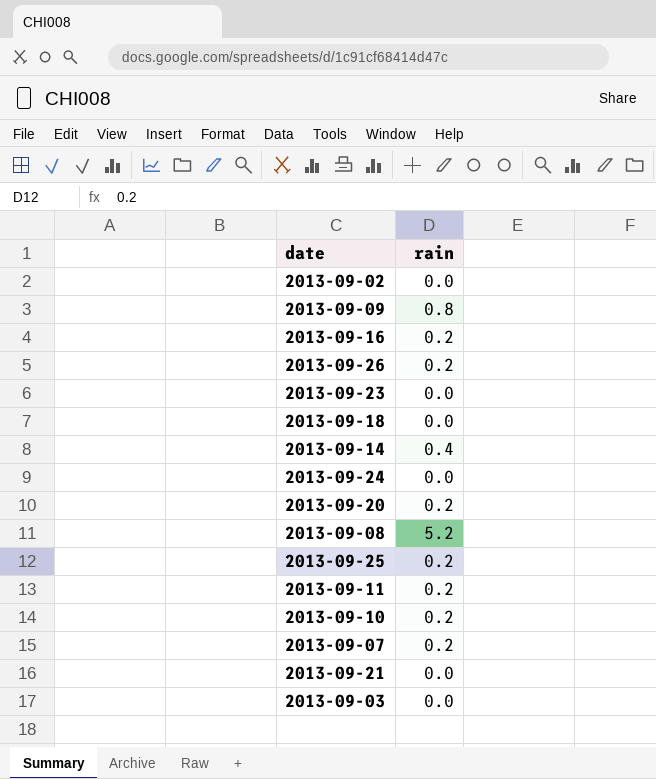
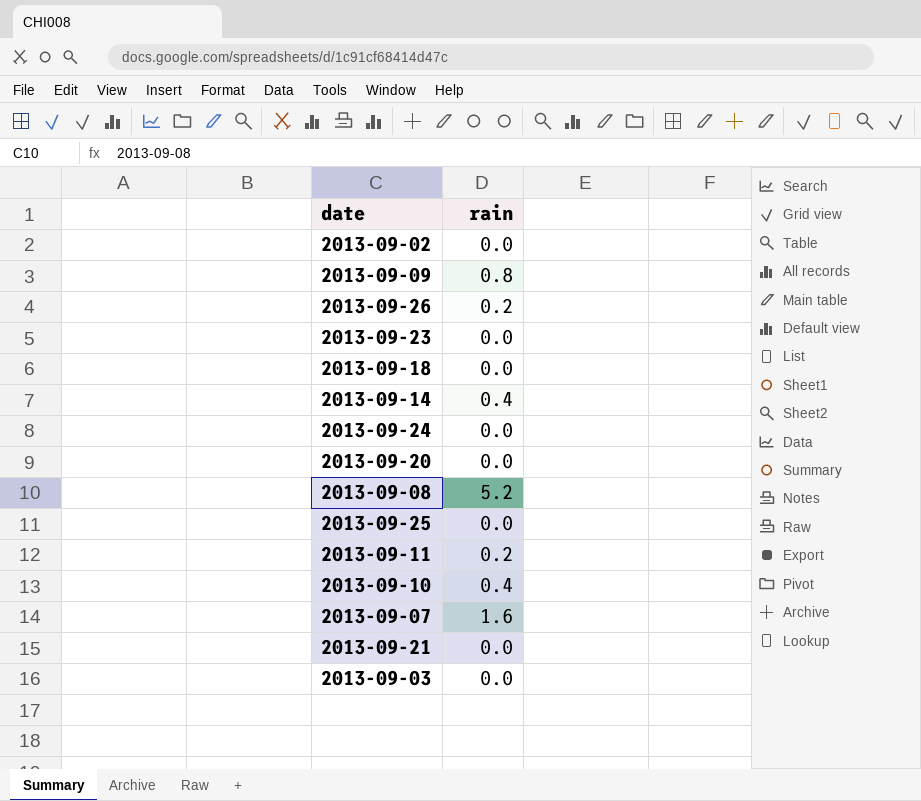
row 2013-09-16: 0.2 -> none
2013-09-20 | rain: 0.2 -> 0.0
2013-09-25 | rain: 0.2 -> 0.0
2013-09-10 | rain: 0.2 -> 0.4
2013-09-07 | rain: 0.2 -> 1.6

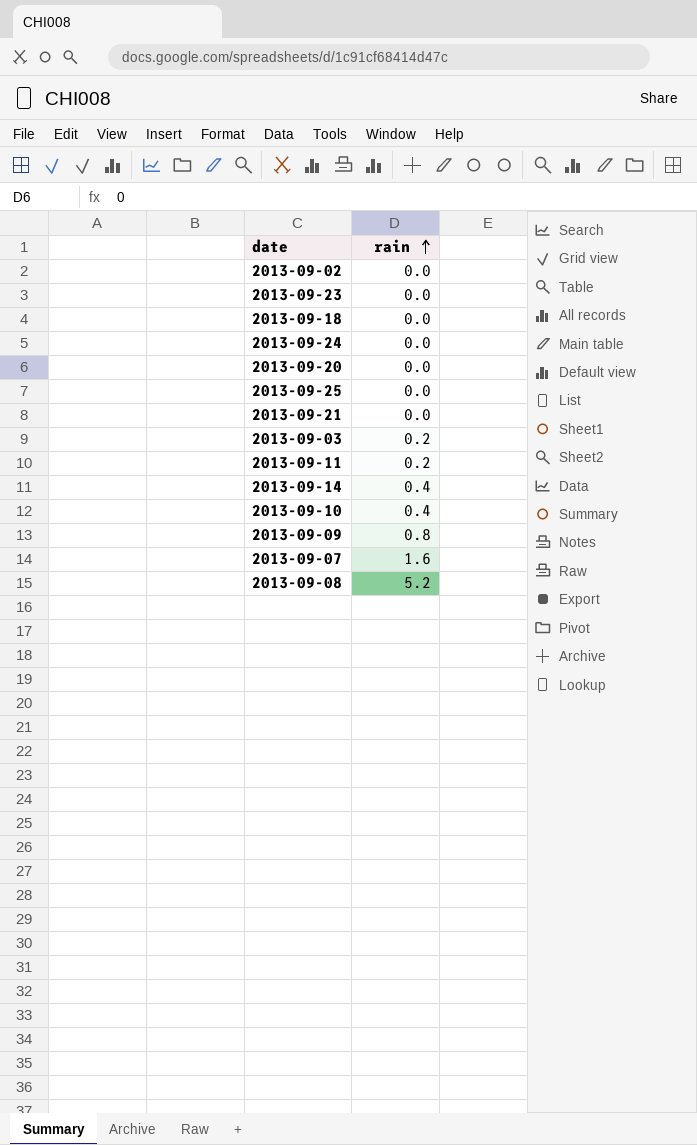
row order: none -> rain ascending
row 2013-09-26: 0.2 -> none
2013-09-03 | rain: 0.0 -> 0.2

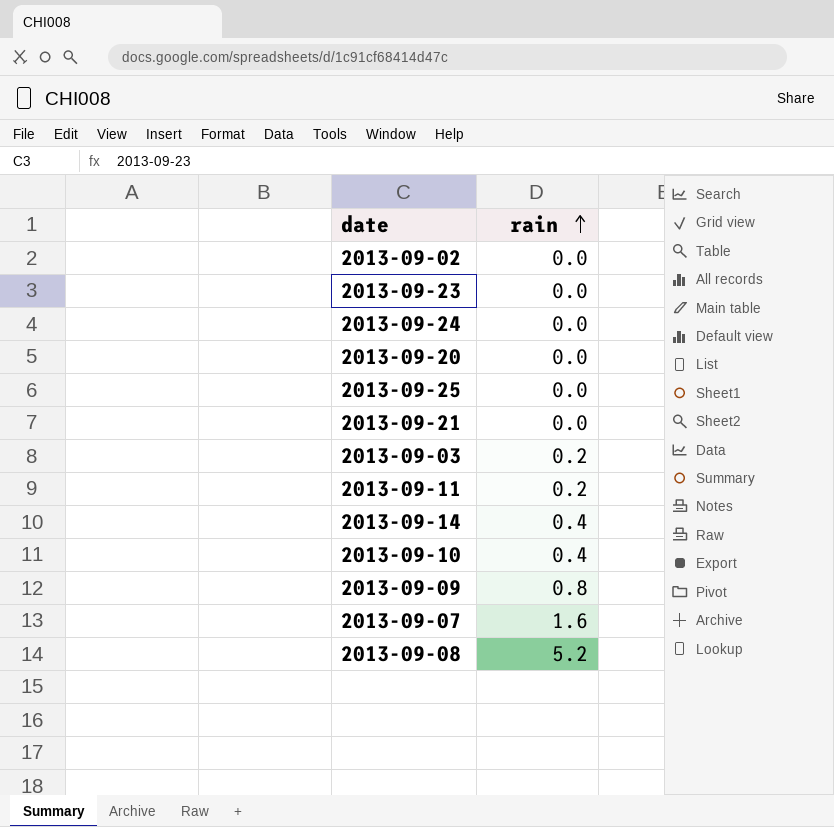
row 2013-09-18: 0.0 -> none

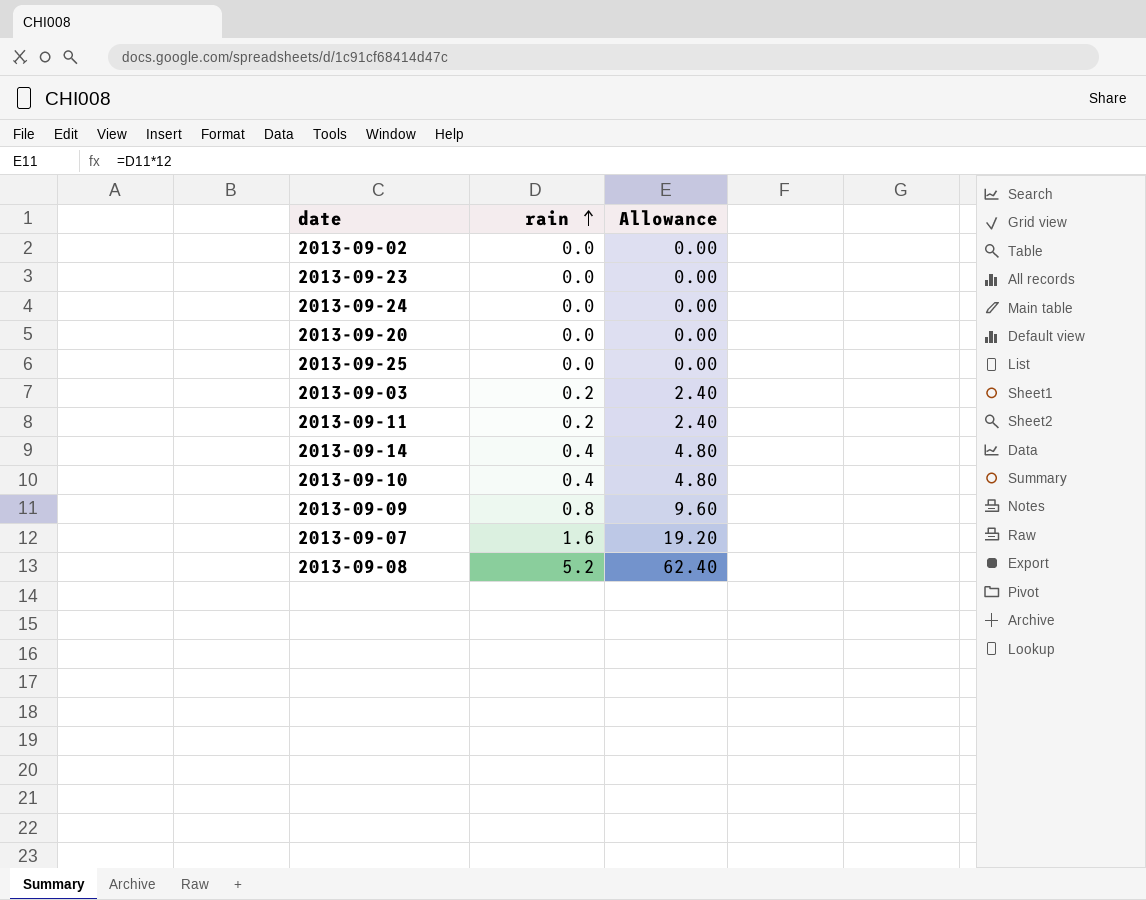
column Allowance | formula: none -> [rain] * 12
row 2013-09-21: 0.0 -> none

